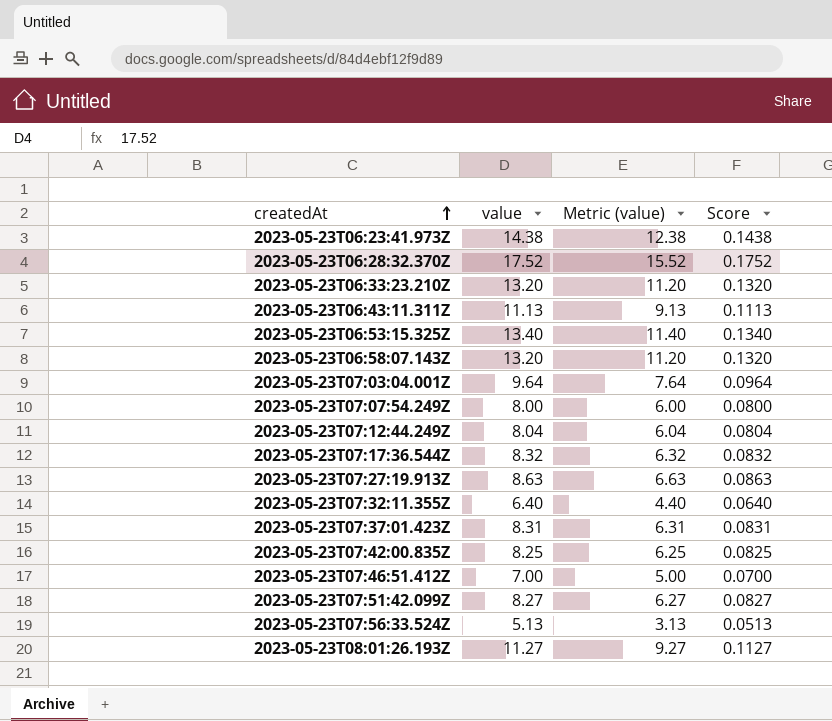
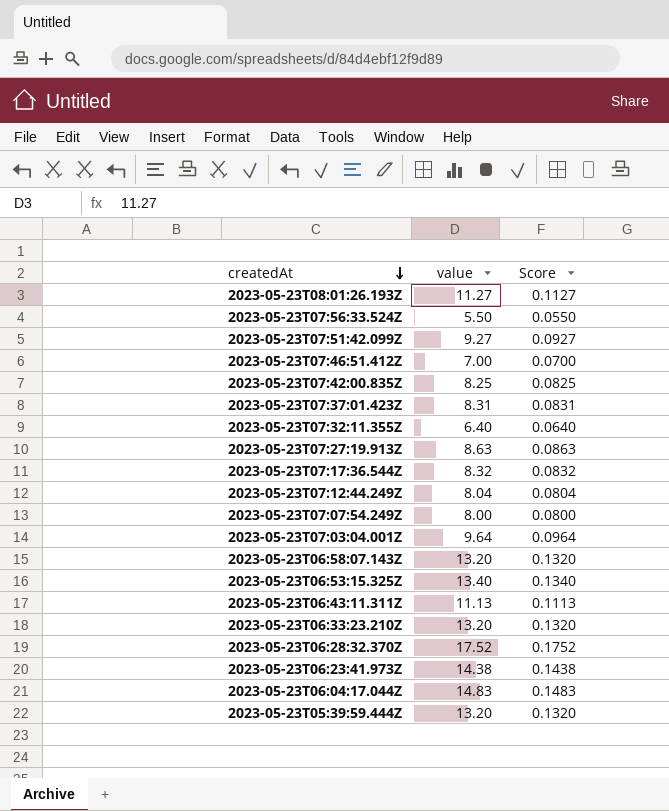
row order: createdAt ascending -> createdAt descending
column Metric (value) | formula: [value] - 2 -> none
2023-05-23T07:56:33.524Z | value: 5.13 -> 5.50
2023-05-23T07:56:33.524Z | Score: 0.0513 -> 0.0550
2023-05-23T07:51:42.099Z | value: 8.27 -> 9.27
2023-05-23T07:51:42.099Z | Score: 0.0827 -> 0.0927
row 2023-05-23T06:04:17.044Z: none -> 14.83 | 0.1483
row 2023-05-23T05:39:59.444Z: none -> 13.20 | 0.1320

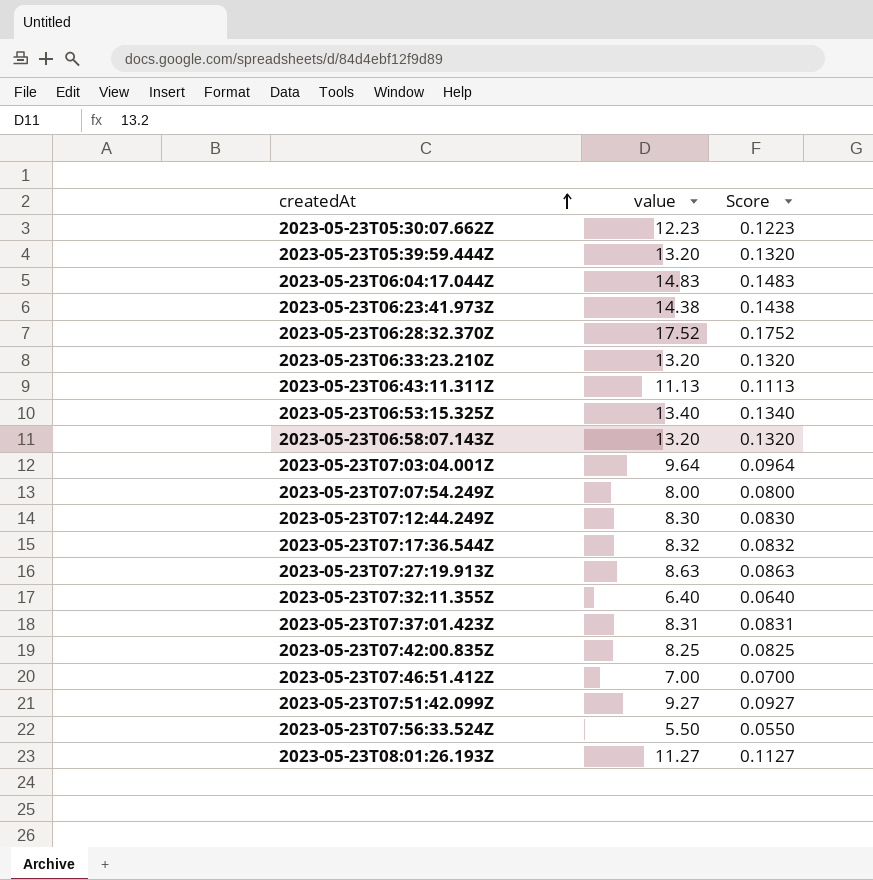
row order: createdAt descending -> createdAt ascending
row 2023-05-23T05:30:07.662Z: none -> 12.23 | 0.1223
2023-05-23T07:12:44.249Z | value: 8.04 -> 8.30
2023-05-23T07:12:44.249Z | Score: 0.0804 -> 0.0830

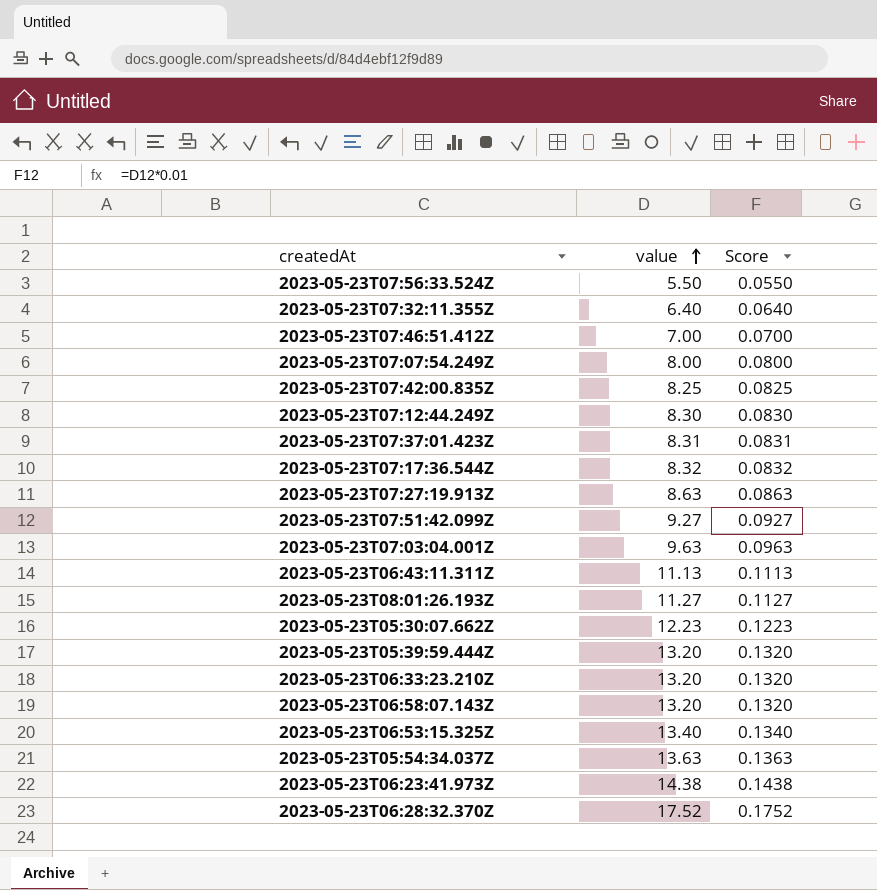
row order: createdAt ascending -> value ascending
row 2023-05-23T06:04:17.044Z: 14.83 | 0.1483 -> none
2023-05-23T07:03:04.001Z | value: 9.64 -> 9.63
2023-05-23T07:03:04.001Z | Score: 0.0964 -> 0.0963
row 2023-05-23T05:54:34.037Z: none -> 13.63 | 0.1363

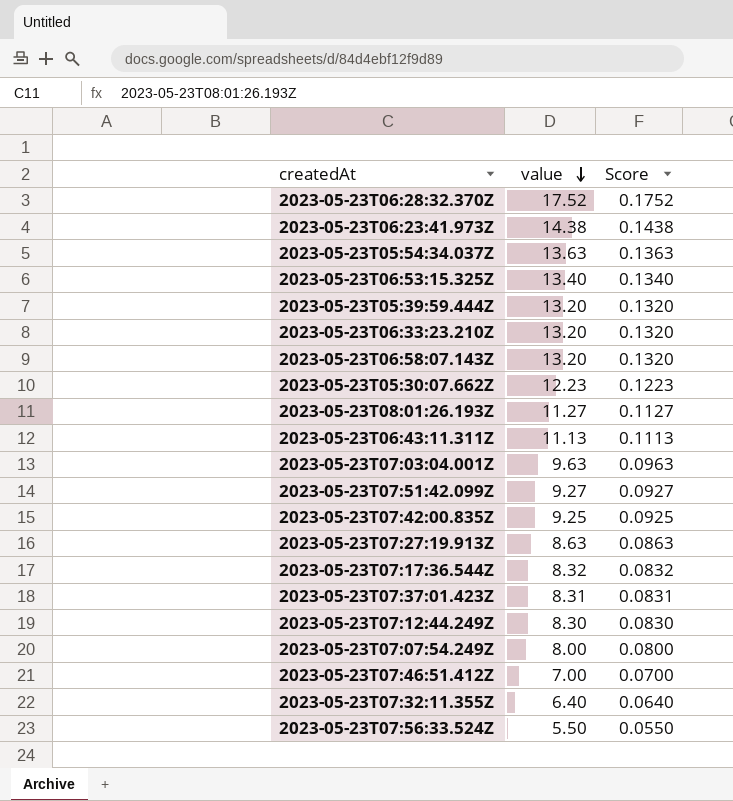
row order: value ascending -> value descending
2023-05-23T07:42:00.835Z | value: 8.25 -> 9.25
2023-05-23T07:42:00.835Z | Score: 0.0825 -> 0.0925

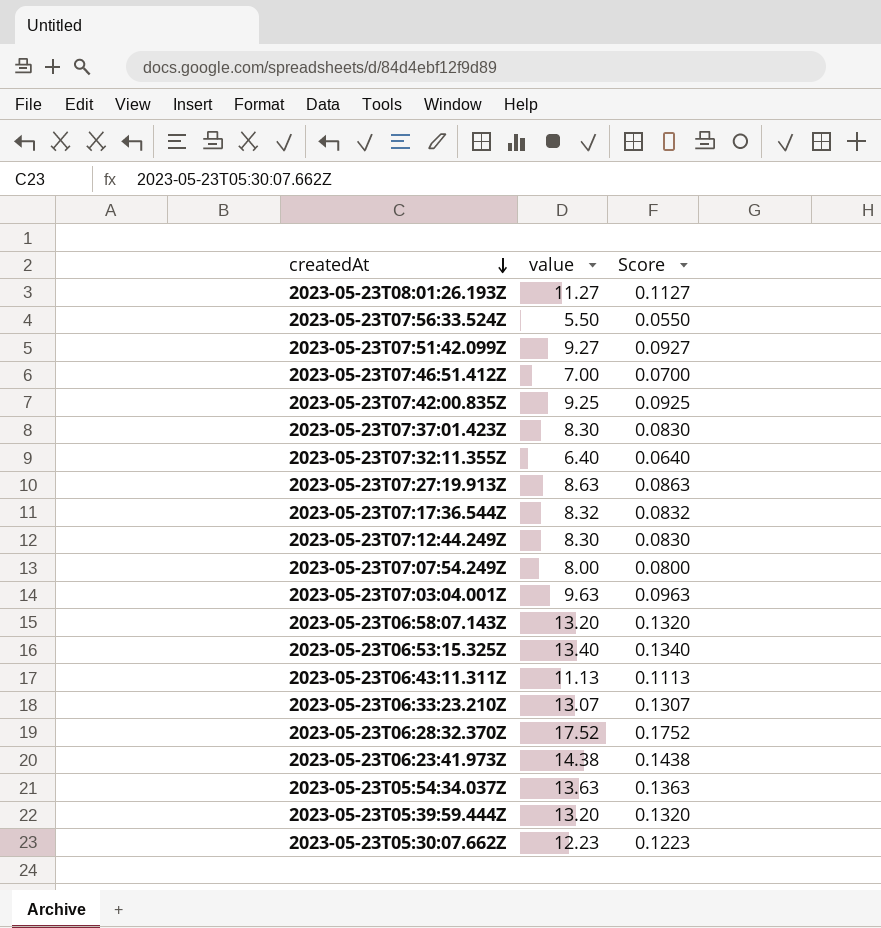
row order: value descending -> createdAt descending
2023-05-23T07:37:01.423Z | value: 8.31 -> 8.30
2023-05-23T07:37:01.423Z | Score: 0.0831 -> 0.0830
2023-05-23T06:33:23.210Z | value: 13.20 -> 13.07
2023-05-23T06:33:23.210Z | Score: 0.1320 -> 0.1307

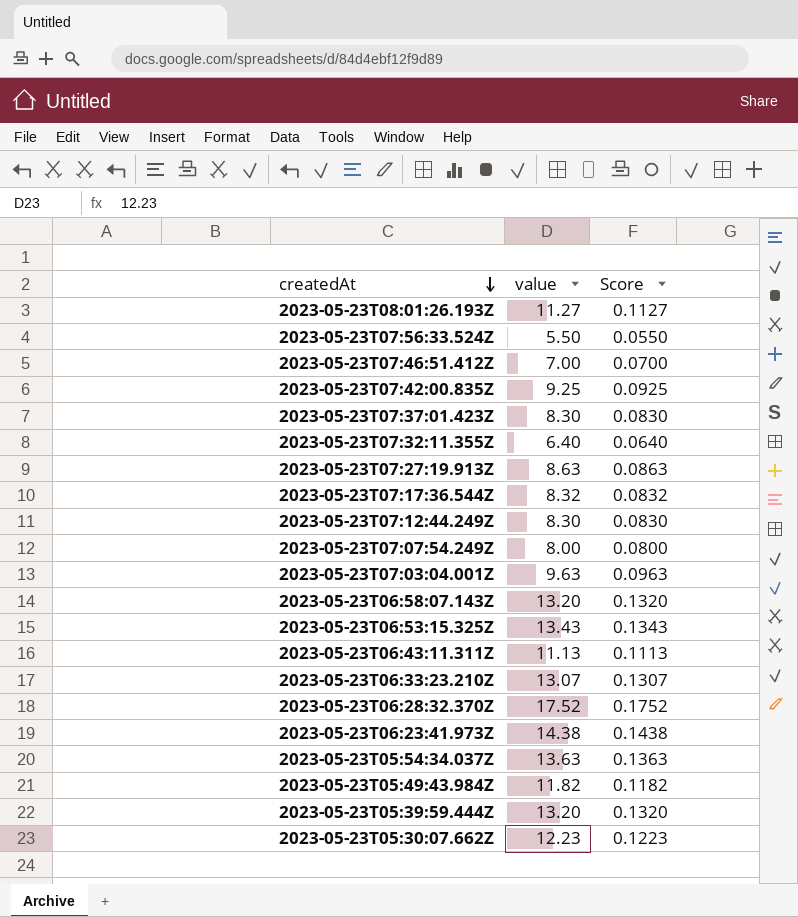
row 2023-05-23T07:51:42.099Z: 9.27 | 0.0927 -> none
2023-05-23T06:53:15.325Z | value: 13.40 -> 13.43
2023-05-23T06:53:15.325Z | Score: 0.1340 -> 0.1343
row 2023-05-23T05:49:43.984Z: none -> 11.82 | 0.1182

